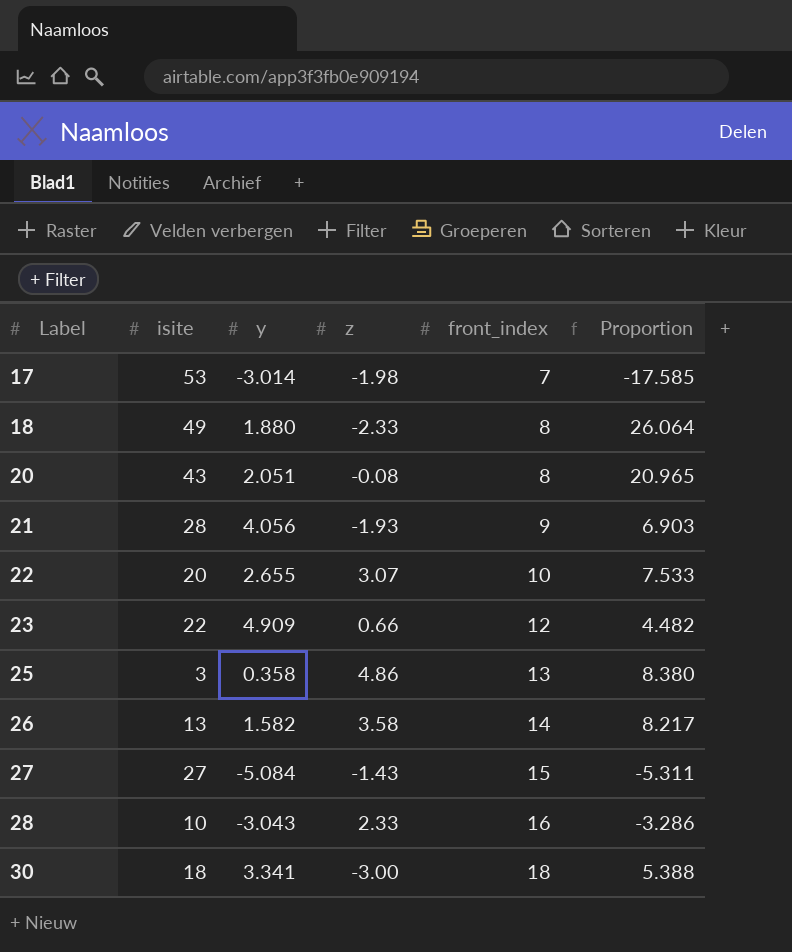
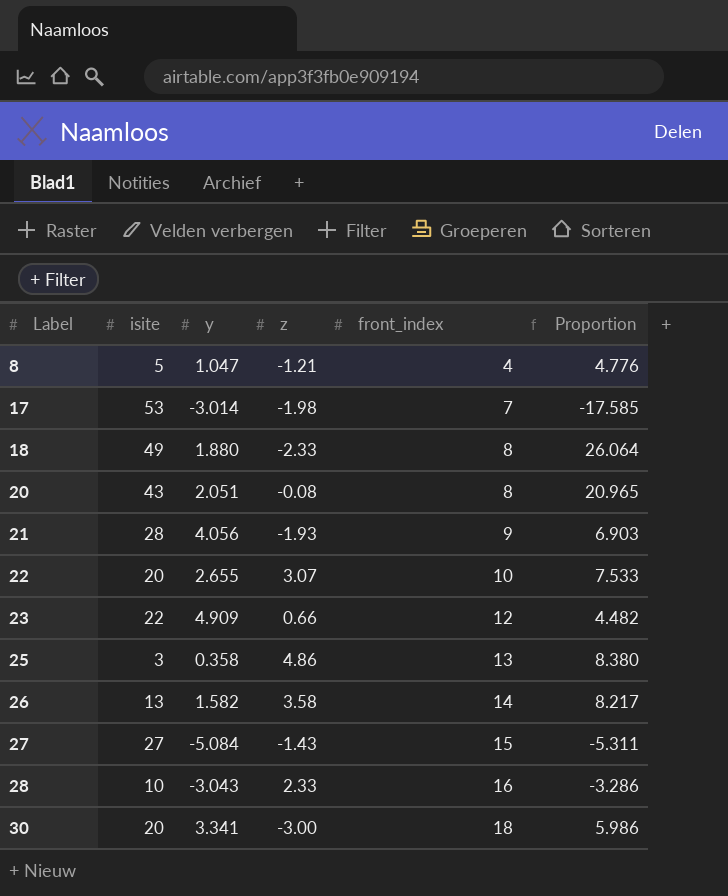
row 8: none -> 5 | 1.047 | -1.21 | 4 | 4.776
30 | isite: 18 -> 20
30 | Proportion: 5.388 -> 5.986

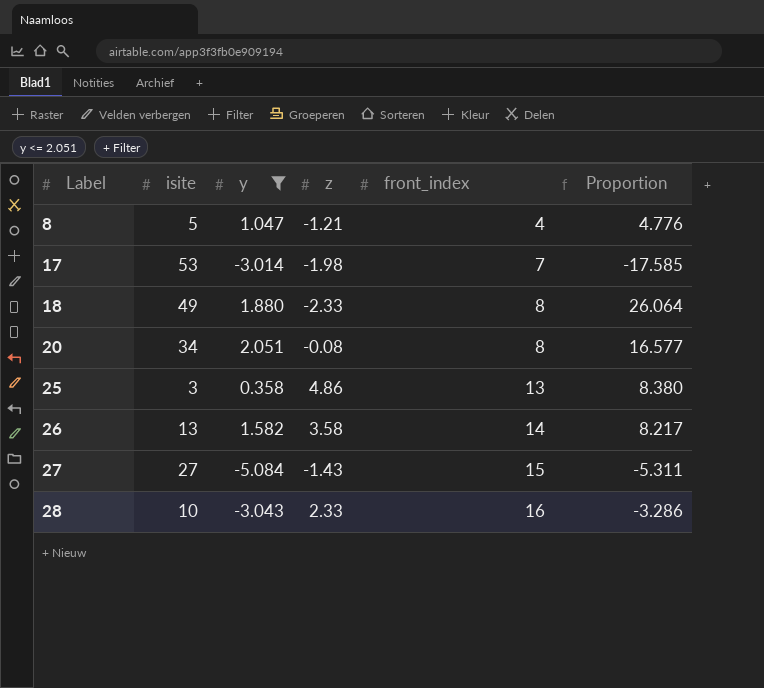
filter: none -> y <= 2.051
20 | isite: 43 -> 34
20 | Proportion: 20.965 -> 16.577

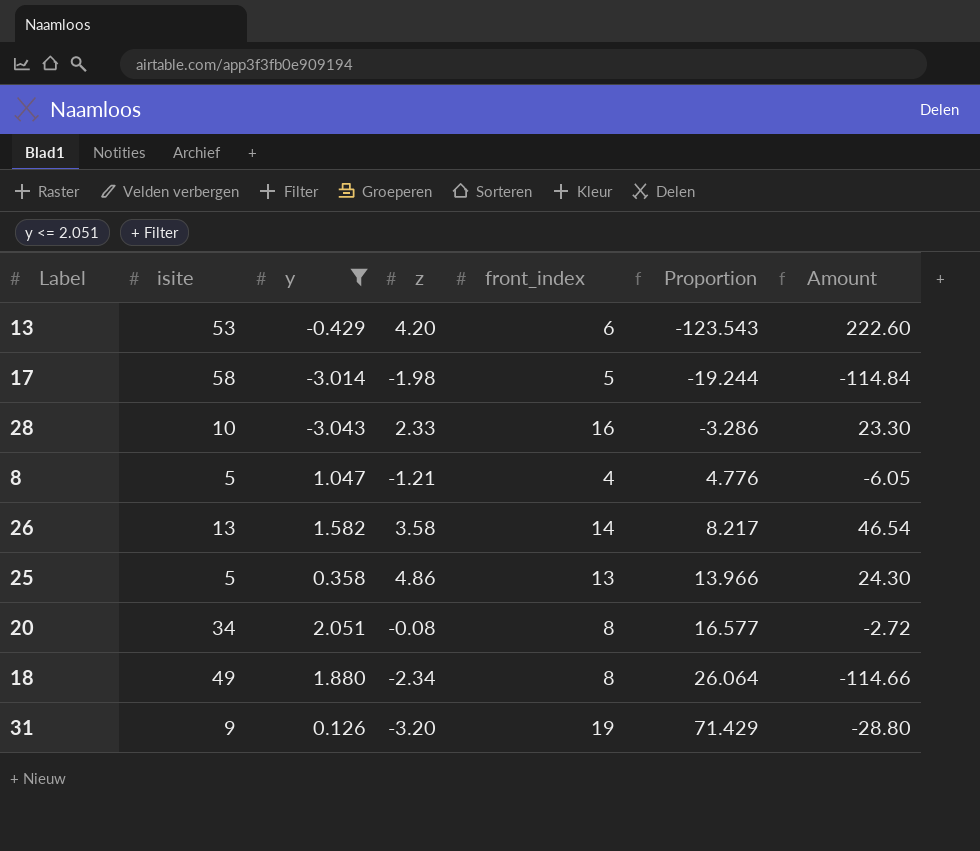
row order: Label ascending -> Proportion ascending
column Amount | formula: none -> [isite] * [z]
row 27: 27 | -5.084 | -1.43 | 15 | -5.311 -> none
row 13: none -> 53 | -0.429 | 4.20 | 6 | -123.543 | 222.60
17 | isite: 53 -> 58
17 | front_index: 7 -> 5
17 | Proportion: -17.585 -> -19.244
25 | isite: 3 -> 5
25 | Proportion: 8.380 -> 13.966
18 | z: -2.33 -> -2.34
row 31: none -> 9 | 0.126 | -3.20 | 19 | 71.429 | -28.80

